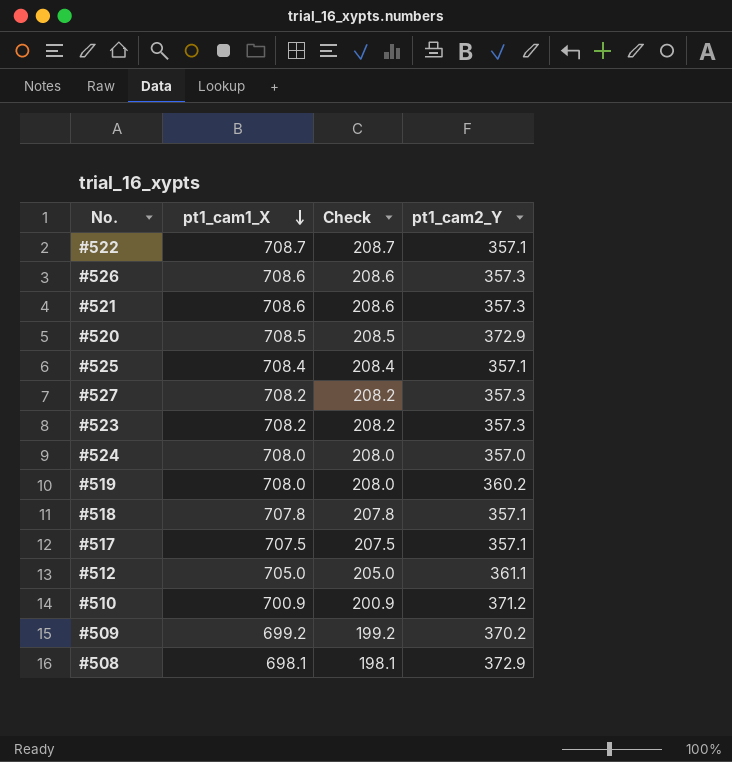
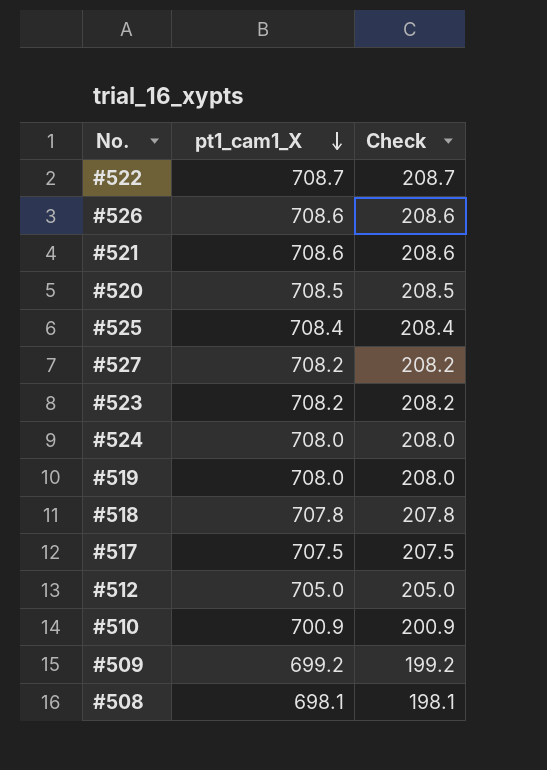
column pt1_cam2_Y | position: 4 -> none

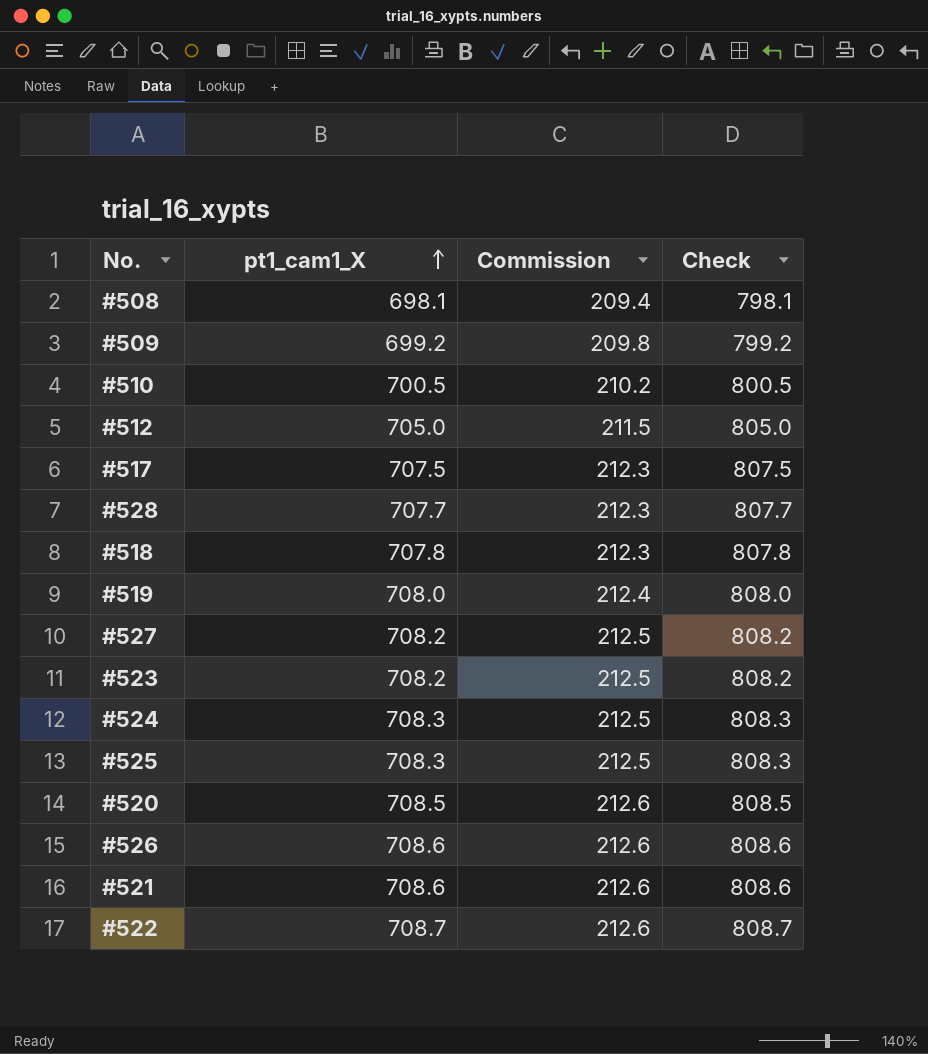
row order: pt1_cam1_X descending -> pt1_cam1_X ascending
column Commission | formula: none -> [pt1_cam1_X] * 0.3
column Check | formula: [pt1_cam1_X] - 500 -> [pt1_cam1_X] + 100
#510 | pt1_cam1_X: 700.9 -> 700.5
row #528: none -> 707.7 | 212.3 | 807.7
#524 | pt1_cam1_X: 708.0 -> 708.3
#525 | pt1_cam1_X: 708.4 -> 708.3

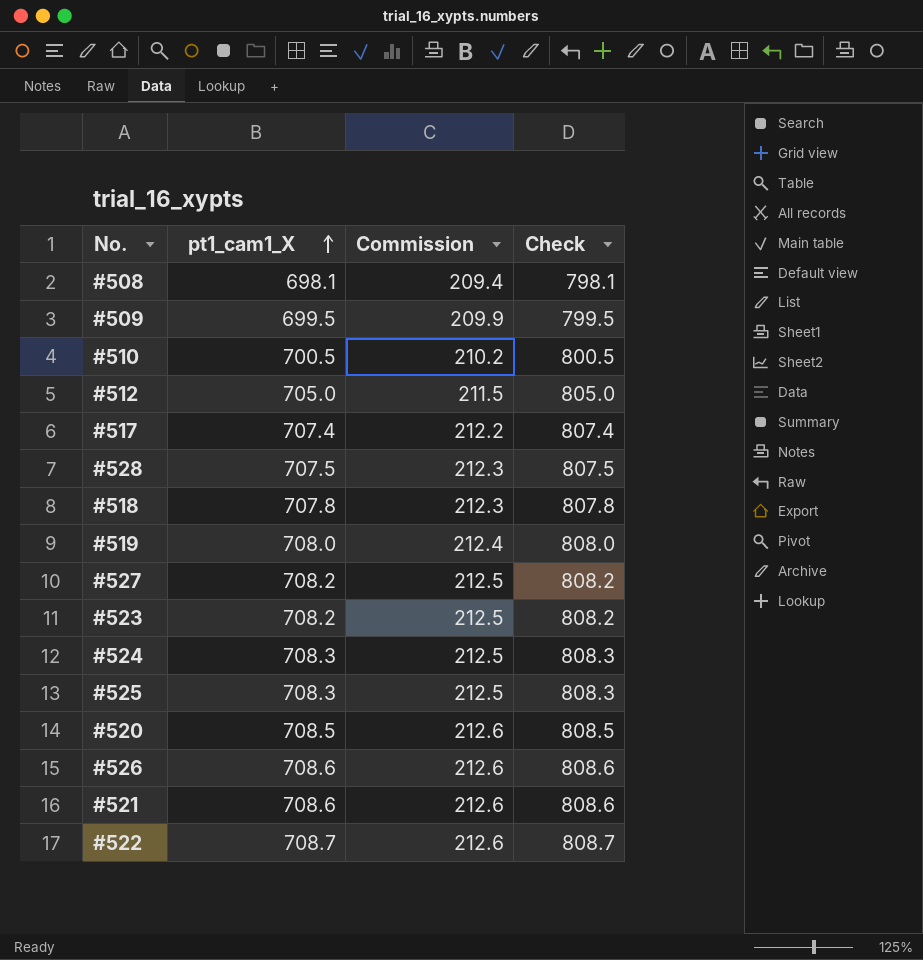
#509 | pt1_cam1_X: 699.2 -> 699.5
#509 | Commission: 209.8 -> 209.9
#509 | Check: 799.2 -> 799.5
#517 | pt1_cam1_X: 707.5 -> 707.4
#517 | Commission: 212.3 -> 212.2
#517 | Check: 807.5 -> 807.4
#528 | pt1_cam1_X: 707.7 -> 707.5
#528 | Check: 807.7 -> 807.5

